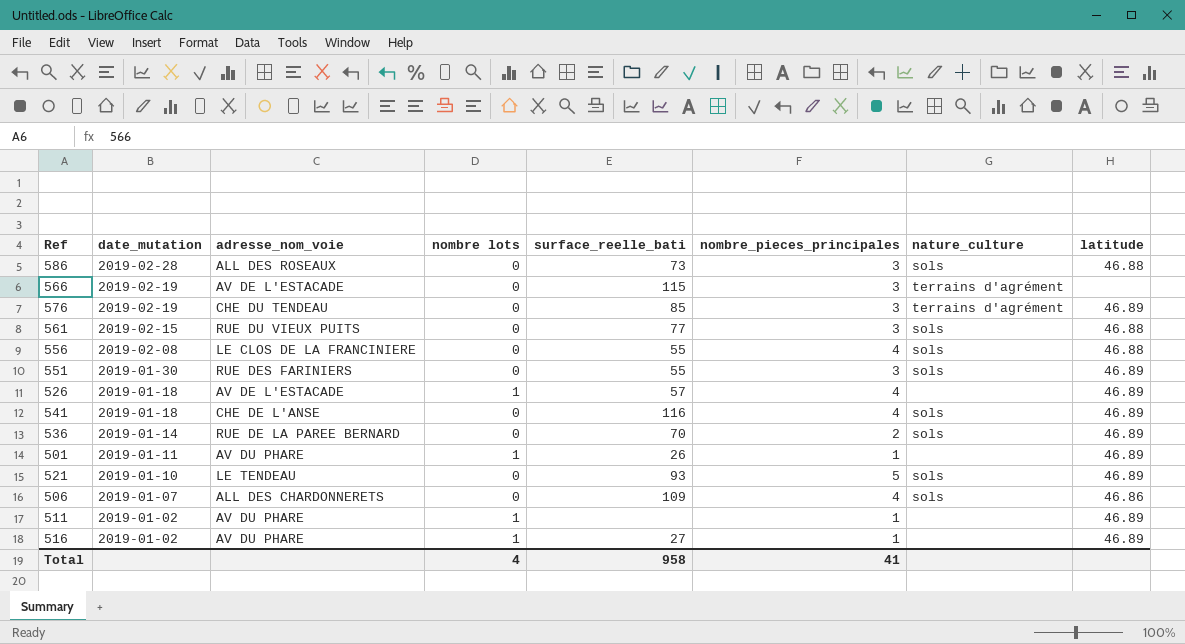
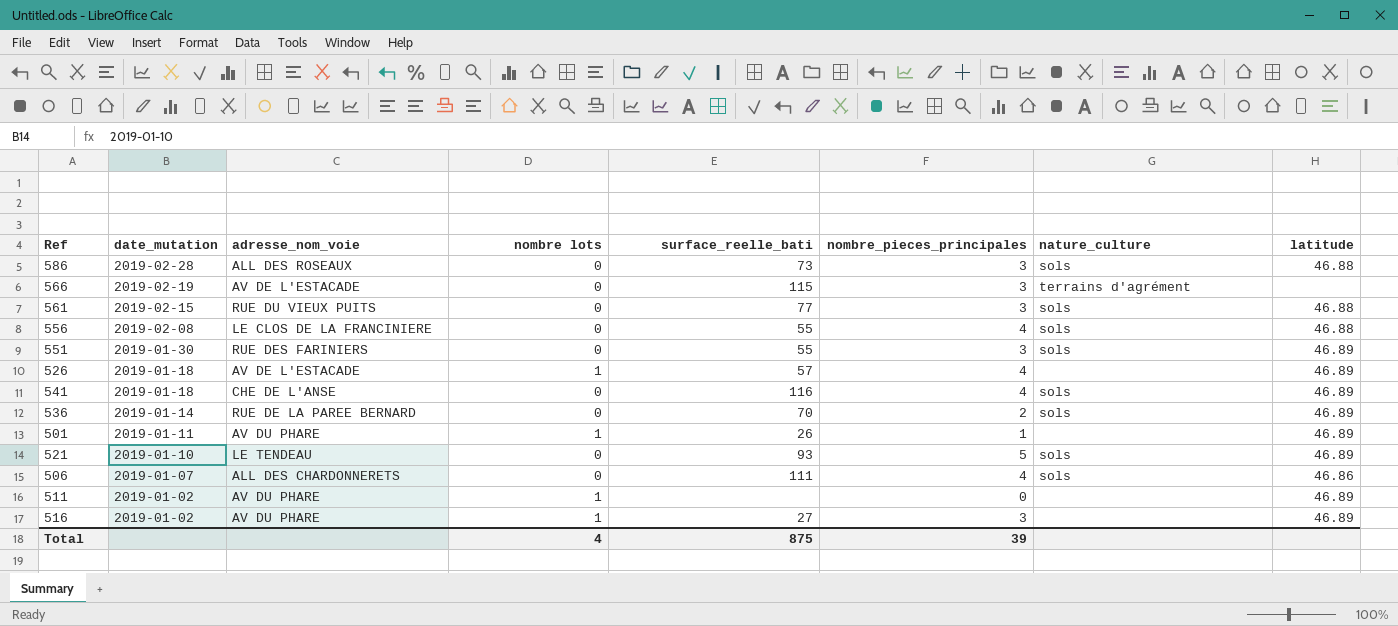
row 576: 2019-02-19 | CHE DU TENDEAU | 0 | 85 | 3 | terrains d'agrément | 46.89 -> none
506 | surface_reelle_bati: 109 -> 111
511 | nombre_pieces_principales: 1 -> 0
516 | nombre_pieces_principales: 1 -> 3
Total | surface_reelle_bati: 958 -> 875
Total | nombre_pieces_principales: 41 -> 39

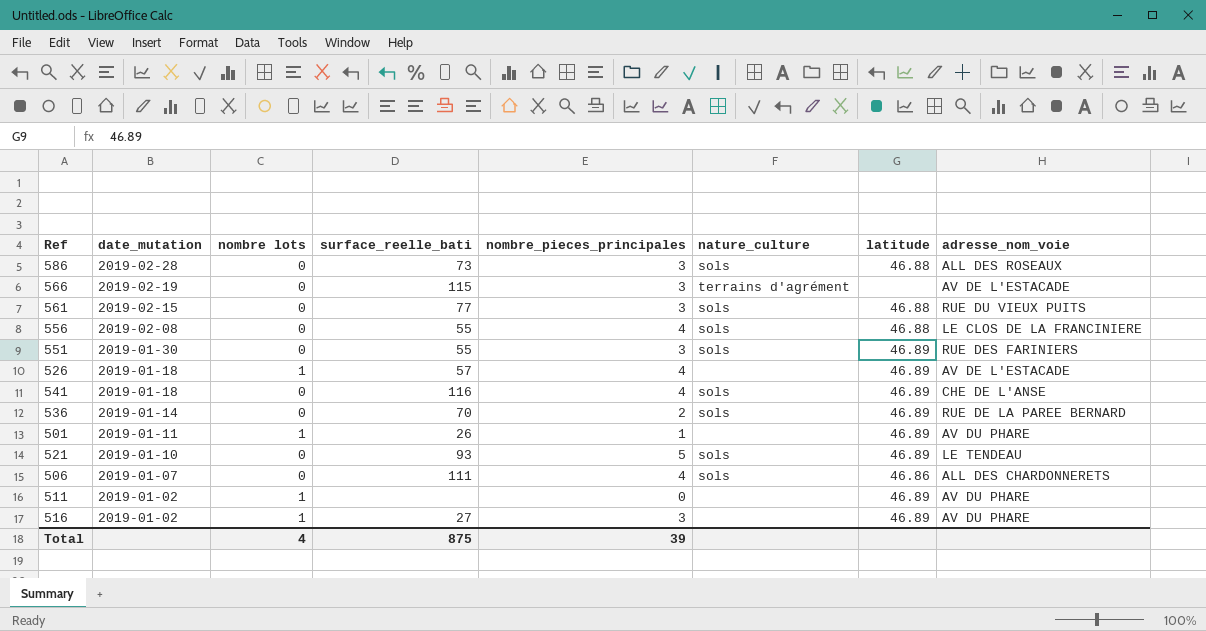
column adresse_nom_voie | position: 3 -> 8

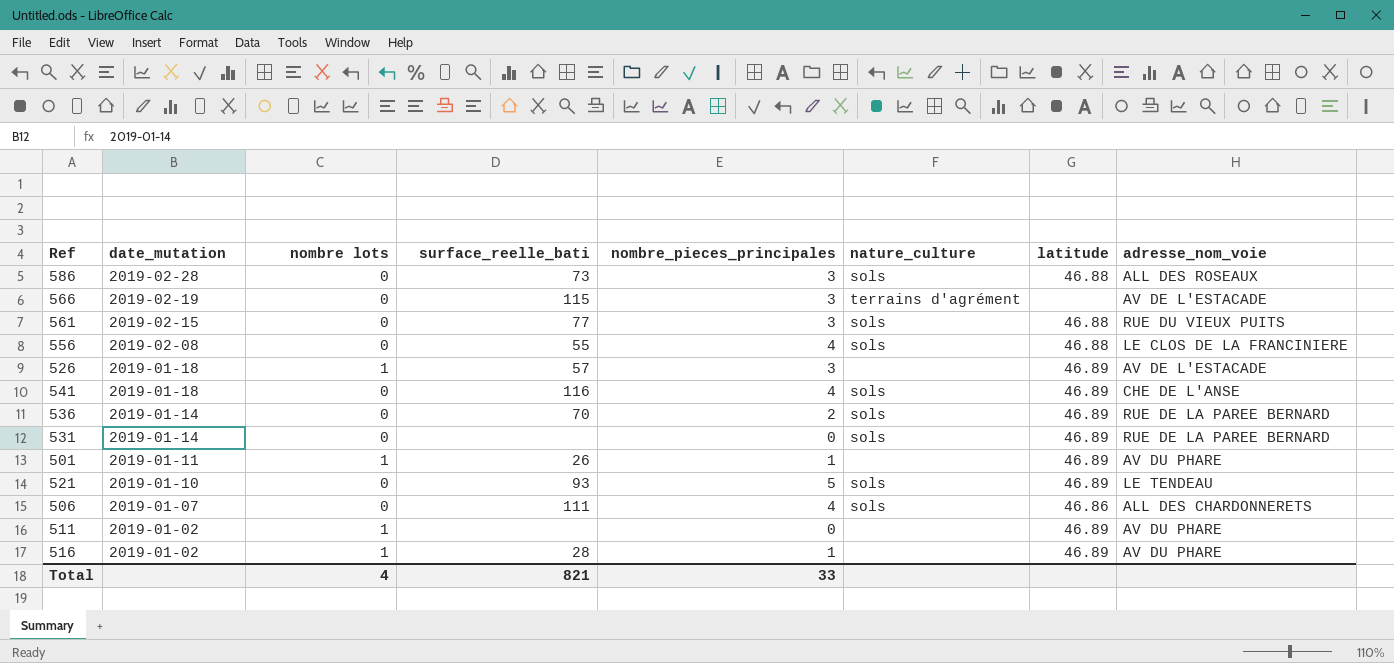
row 551: 2019-01-30 | 0 | 55 | 3 | sols | 46.89 | RUE DES FARINIERS -> none
526 | nombre_pieces_principales: 4 -> 3
row 531: none -> 2019-01-14 | 0 | none | 0 | sols | 46.89 | RUE DE LA PAREE BERNARD
516 | surface_reelle_bati: 27 -> 28
516 | nombre_pieces_principales: 3 -> 1
Total | surface_reelle_bati: 875 -> 821
Total | nombre_pieces_principales: 39 -> 33

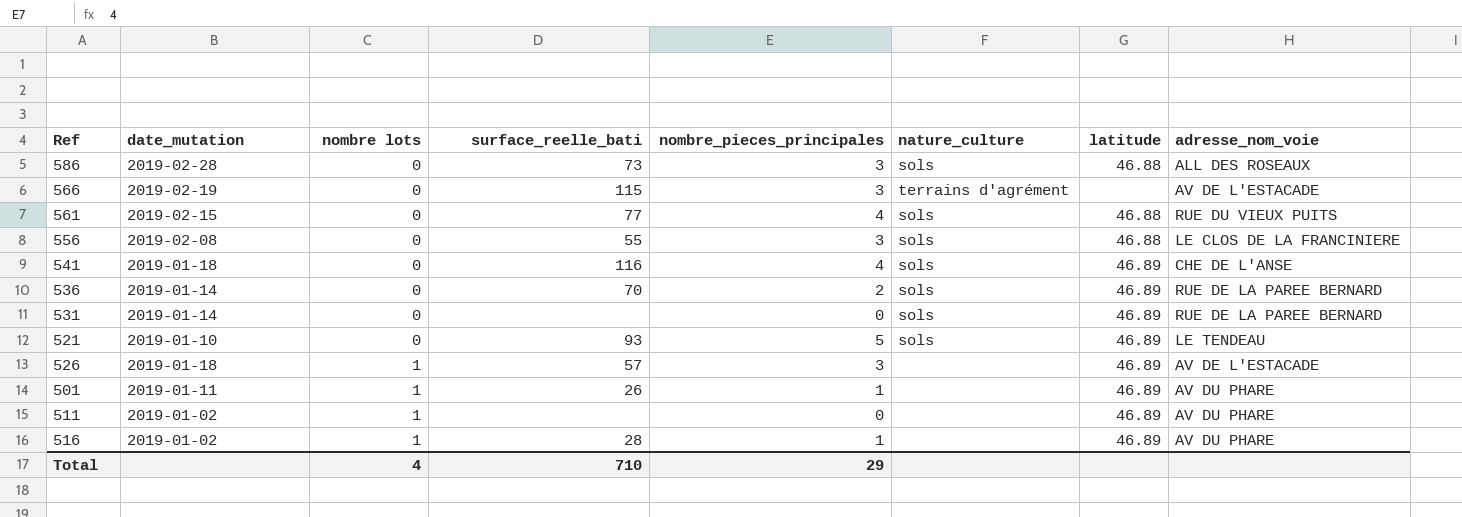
row order: date_mutation descending -> nombre lots ascending
row 506: 2019-01-07 | 0 | 111 | 4 | sols | 46.86 | ALL DES CHARDONNERETS -> none
561 | nombre_pieces_principales: 3 -> 4
556 | nombre_pieces_principales: 4 -> 3
Total | surface_reelle_bati: 821 -> 710
Total | nombre_pieces_principales: 33 -> 29

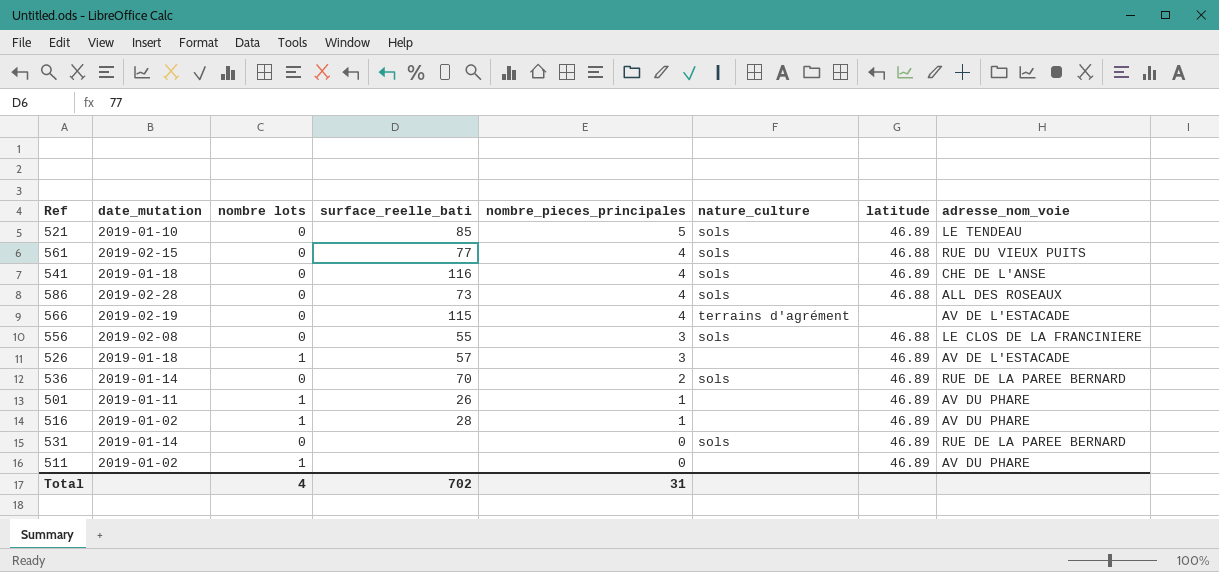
row order: nombre lots ascending -> nombre_pieces_principales descending
521 | surface_reelle_bati: 93 -> 85
586 | nombre_pieces_principales: 3 -> 4
566 | nombre_pieces_principales: 3 -> 4
Total | surface_reelle_bati: 710 -> 702
Total | nombre_pieces_principales: 29 -> 31

